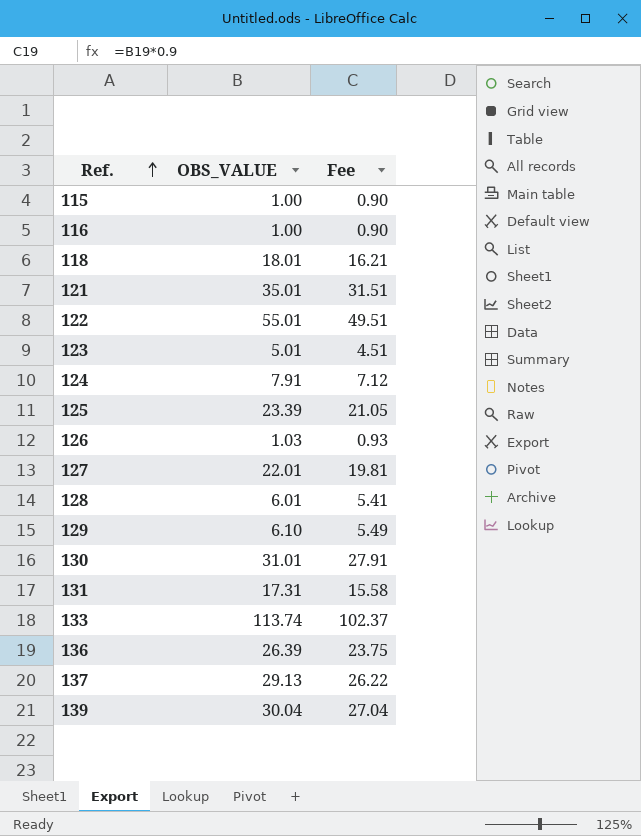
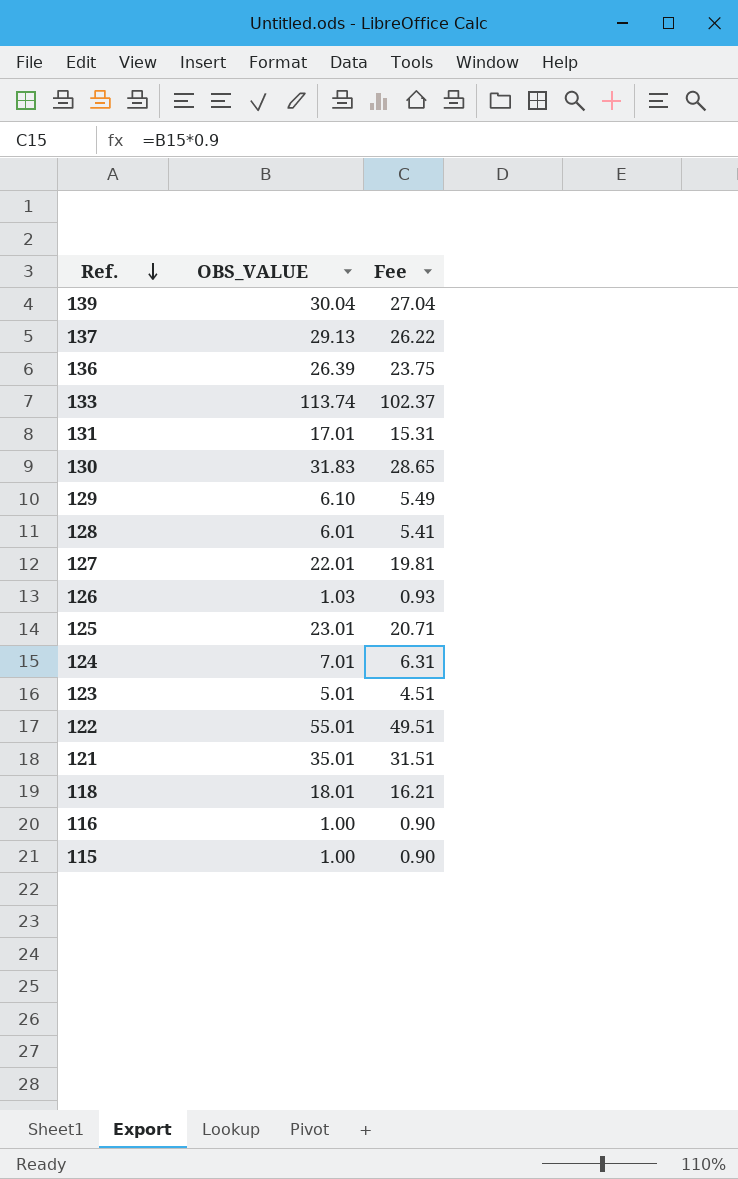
row order: Ref. ascending -> Ref. descending
131 | OBS_VALUE: 17.31 -> 17.01
131 | Fee: 15.58 -> 15.31
130 | OBS_VALUE: 31.01 -> 31.83
130 | Fee: 27.91 -> 28.65
125 | OBS_VALUE: 23.39 -> 23.01
125 | Fee: 21.05 -> 20.71
124 | OBS_VALUE: 7.91 -> 7.01
124 | Fee: 7.12 -> 6.31

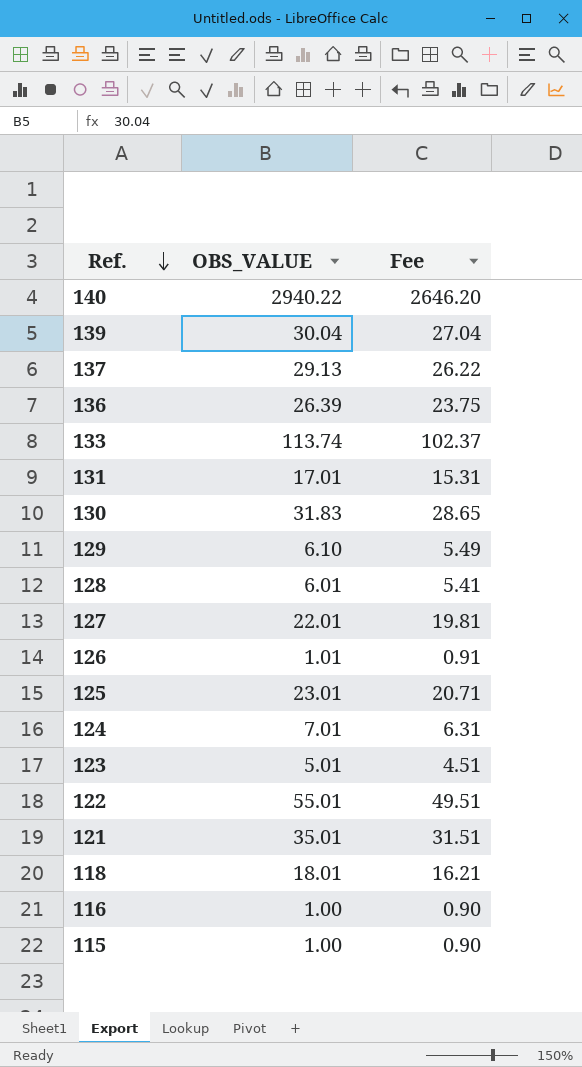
row 140: none -> 2940.22 | 2646.20
126 | OBS_VALUE: 1.03 -> 1.01
126 | Fee: 0.93 -> 0.91

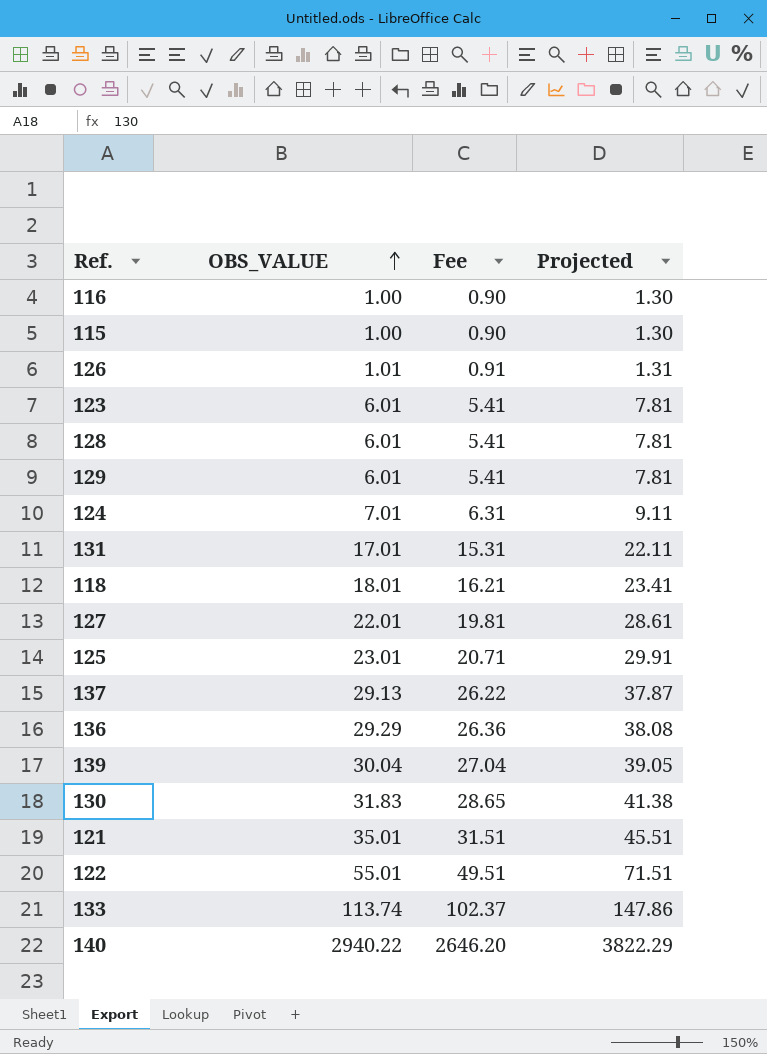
row order: Ref. descending -> OBS_VALUE ascending
column Projected | formula: none -> [OBS_VALUE] * 1.3
123 | OBS_VALUE: 5.01 -> 6.01
123 | Fee: 4.51 -> 5.41
129 | OBS_VALUE: 6.10 -> 6.01
129 | Fee: 5.49 -> 5.41
136 | OBS_VALUE: 26.39 -> 29.29
136 | Fee: 23.75 -> 26.36

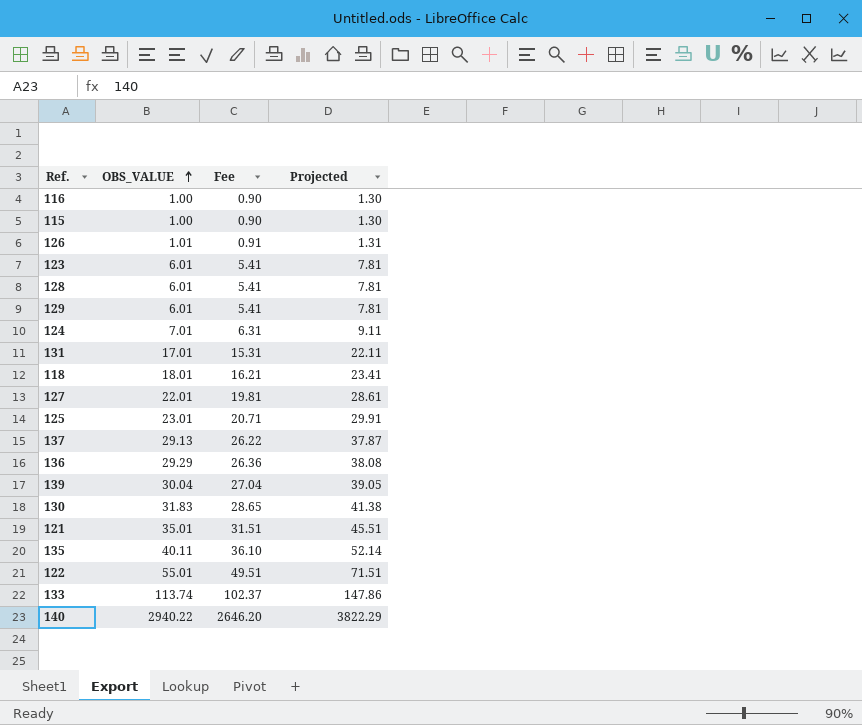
row 135: none -> 40.11 | 36.10 | 52.14

